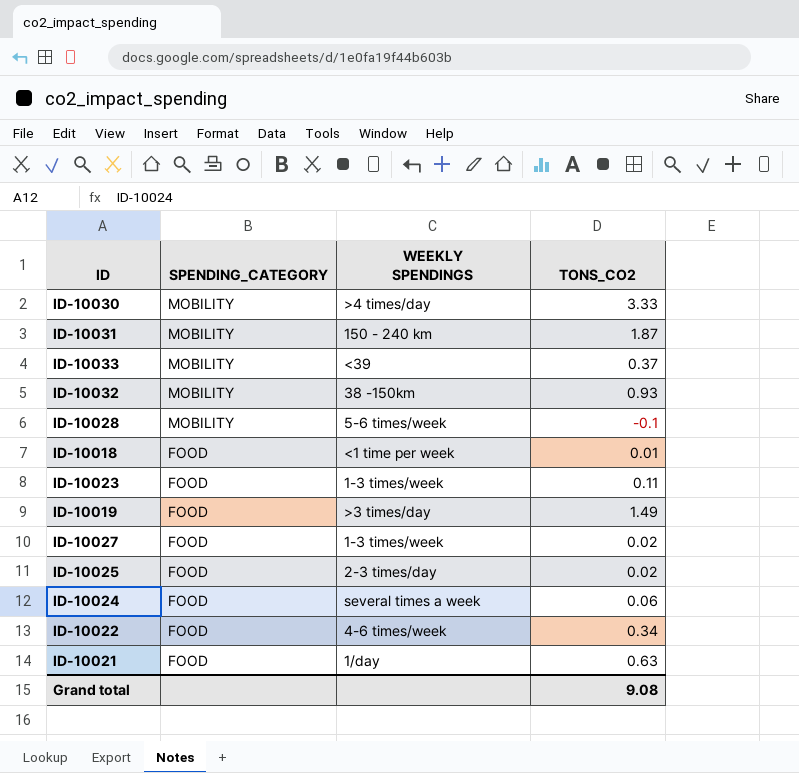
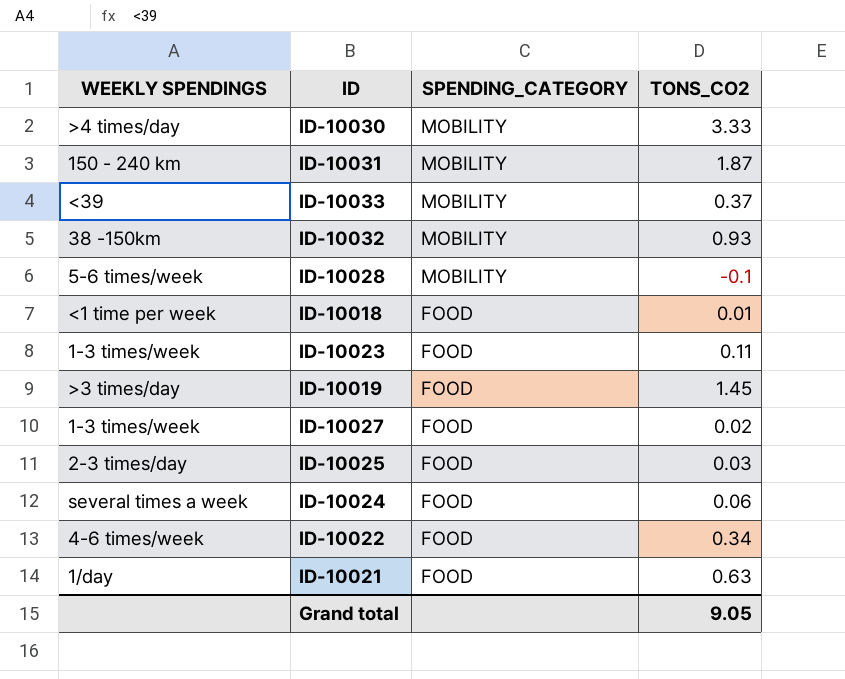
column WEEKLY SPENDINGS | position: 3 -> 1
ID-10019 | TONS_CO2: 1.49 -> 1.45
ID-10025 | TONS_CO2: 0.02 -> 0.03
Grand total | TONS_CO2: 9.08 -> 9.05

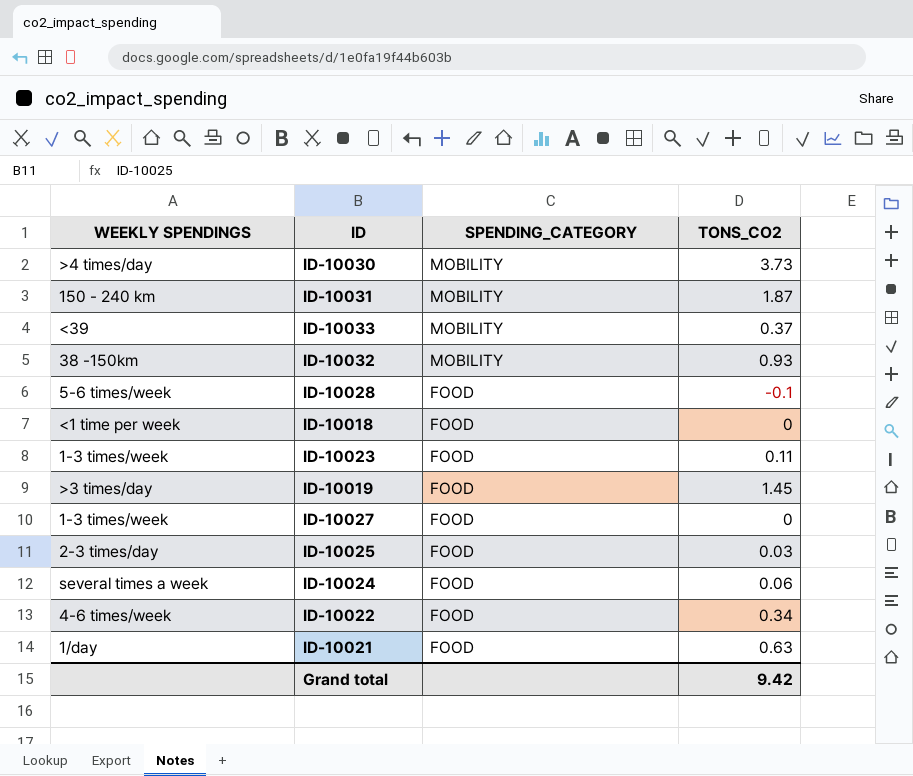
ID-10030 | TONS_CO2: 3.33 -> 3.73
ID-10028 | SPENDING_CATEGORY: MOBILITY -> FOOD
ID-10018 | TONS_CO2: 0.01 -> 0
ID-10027 | TONS_CO2: 0.02 -> 0
Grand total | TONS_CO2: 9.05 -> 9.42

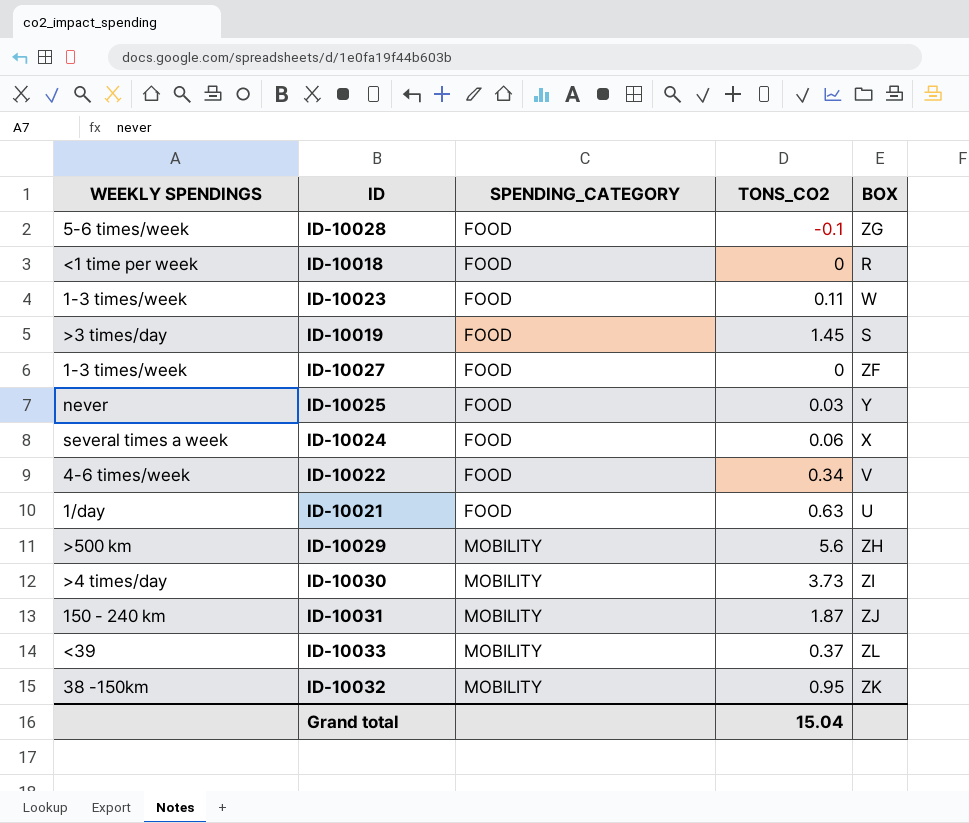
row order: SPENDING_CATEGORY descending -> SPENDING_CATEGORY ascending
column BOX | position: none -> 5
ID-10025 | WEEKLY SPENDINGS: 2-3 times/day -> never
row ID-10029: none -> >500 km | MOBILITY | 5.6 | ZH
ID-10032 | TONS_CO2: 0.93 -> 0.95
Grand total | TONS_CO2: 9.42 -> 15.04

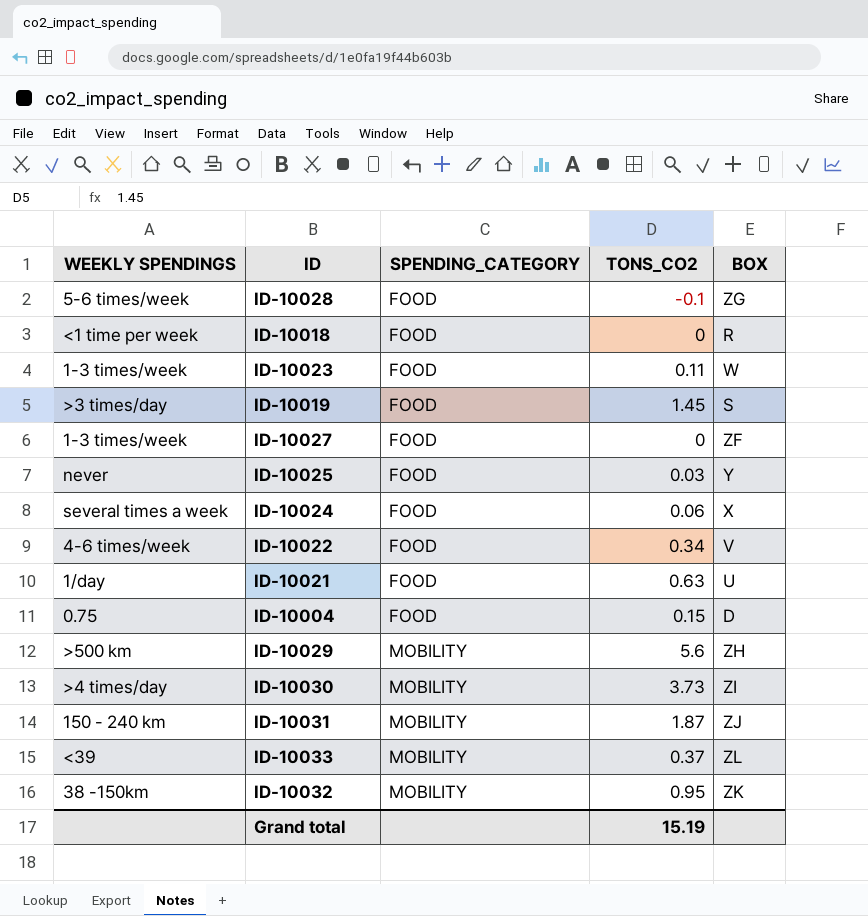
row ID-10004: none -> 0.75 | FOOD | 0.15 | D
Grand total | TONS_CO2: 15.04 -> 15.19

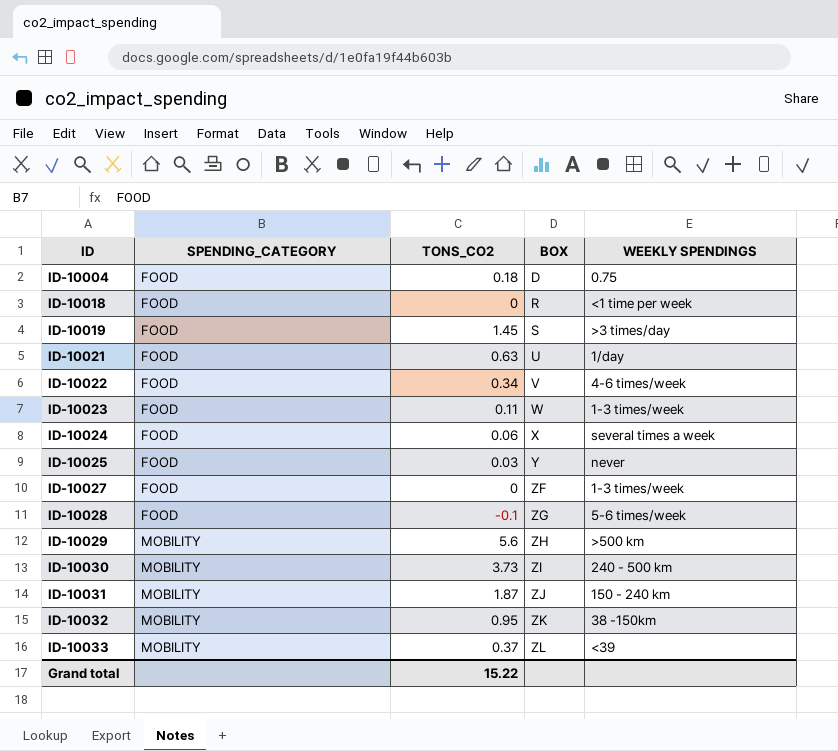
row order: SPENDING_CATEGORY ascending -> ID ascending
column WEEKLY SPENDINGS | position: 1 -> 5
ID-10004 | TONS_CO2: 0.15 -> 0.18
ID-10030 | WEEKLY SPENDINGS: >4 times/day -> 240 - 500 km
Grand total | TONS_CO2: 15.19 -> 15.22

